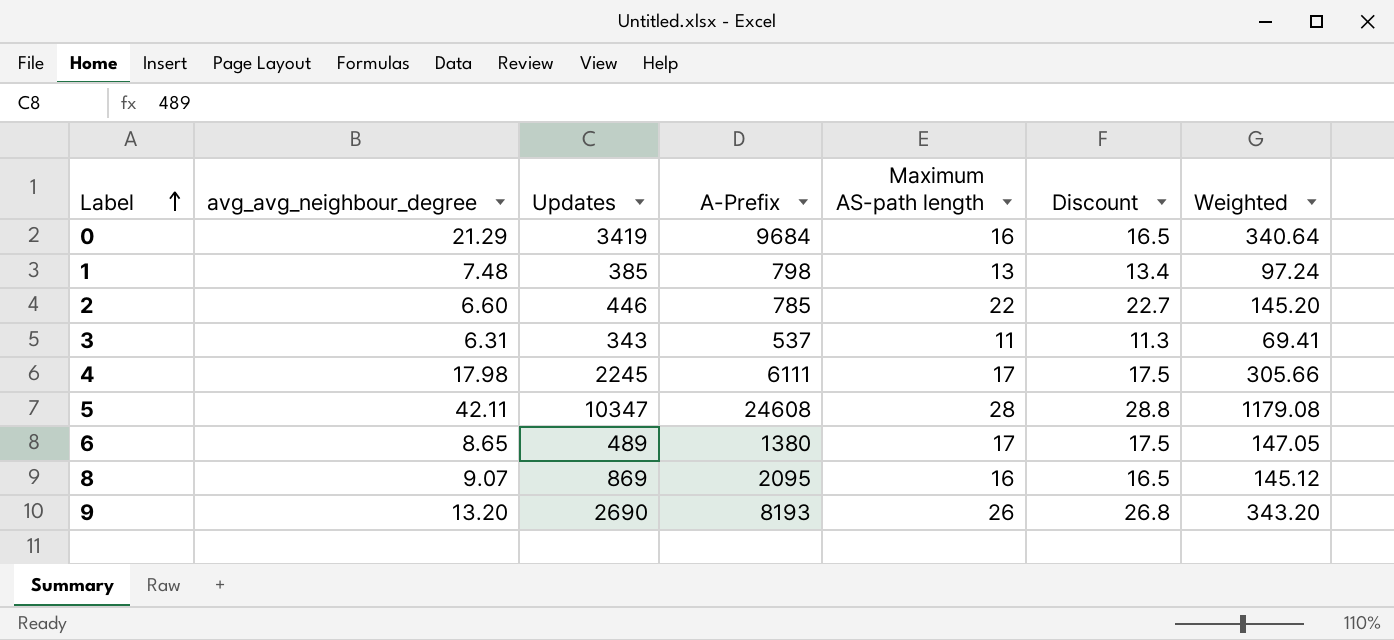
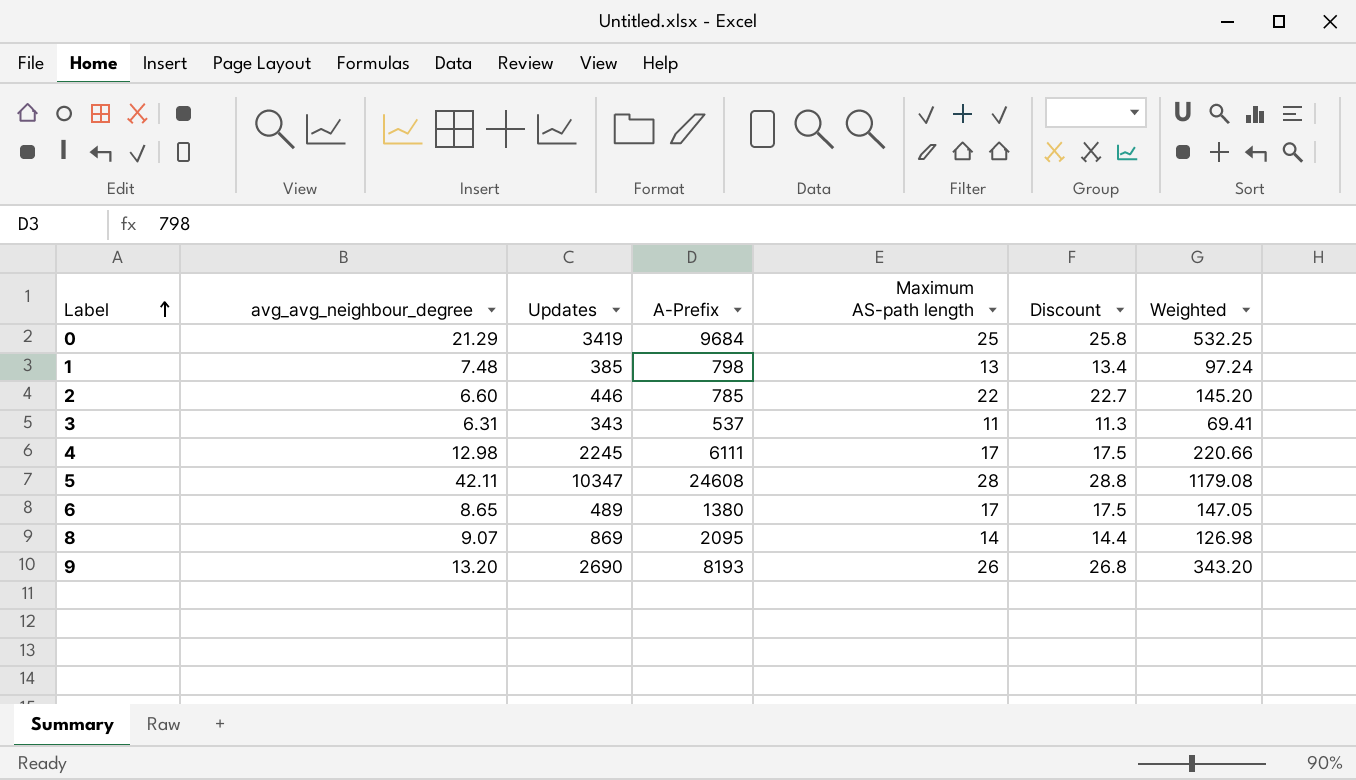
0 | Maximum AS-path length: 16 -> 25
0 | Discount: 16.5 -> 25.8
0 | Weighted: 340.64 -> 532.25
4 | avg_avg_neighbour_degree: 17.98 -> 12.98
4 | Weighted: 305.66 -> 220.66
8 | Maximum AS-path length: 16 -> 14
8 | Discount: 16.5 -> 14.4
8 | Weighted: 145.12 -> 126.98

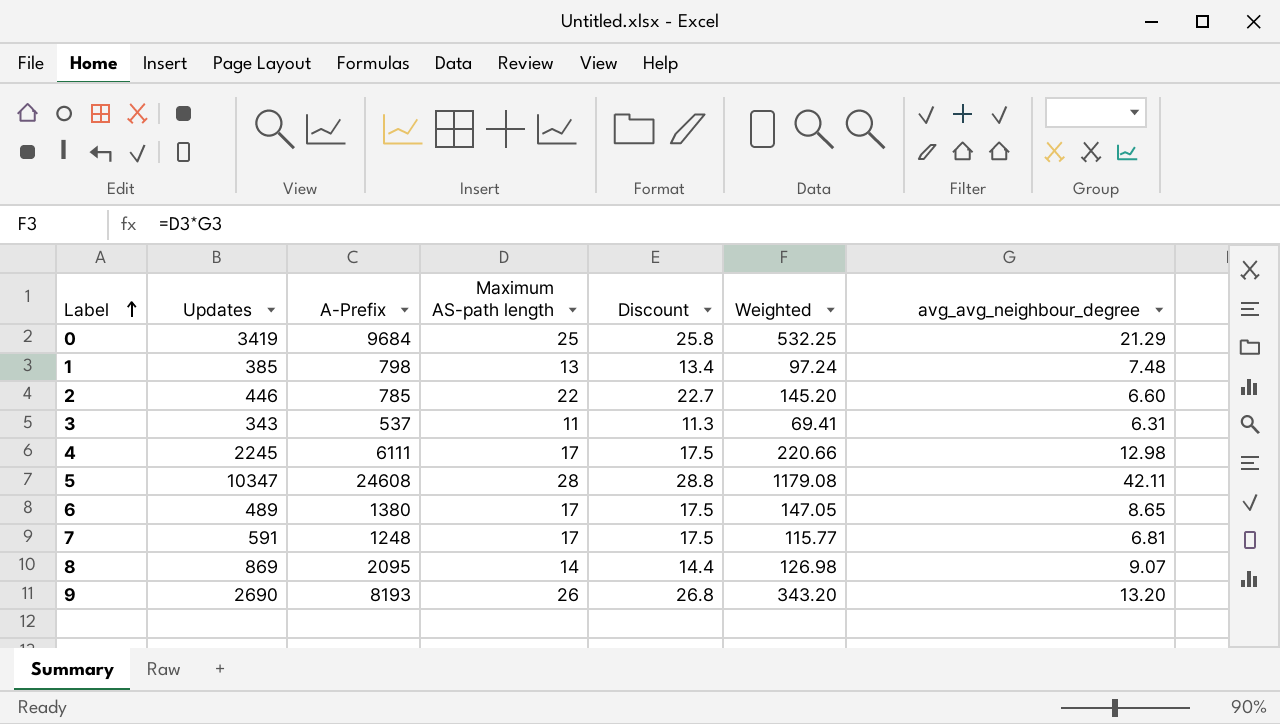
column avg_avg_neighbour_degree | position: 2 -> 7
row 7: none -> 591 | 1248 | 17 | 17.5 | 115.77 | 6.81

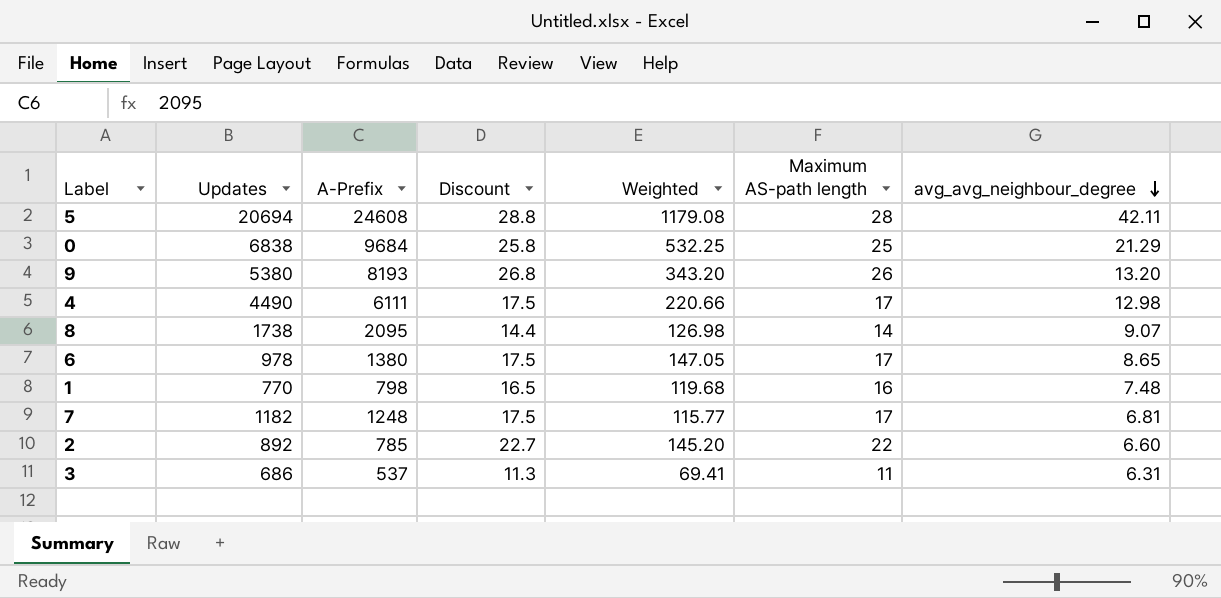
row order: Label ascending -> avg_avg_neighbour_degree descending
column Maximum AS-path length | position: 4 -> 6
5 | Updates: 10347 -> 20694
0 | Updates: 3419 -> 6838
9 | Updates: 2690 -> 5380
4 | Updates: 2245 -> 4490
8 | Updates: 869 -> 1738
6 | Updates: 489 -> 978
1 | Updates: 385 -> 770
1 | Discount: 13.4 -> 16.5
1 | Weighted: 97.24 -> 119.68
1 | Maximum AS-path length: 13 -> 16
7 | Updates: 591 -> 1182
2 | Updates: 446 -> 892
3 | Updates: 343 -> 686

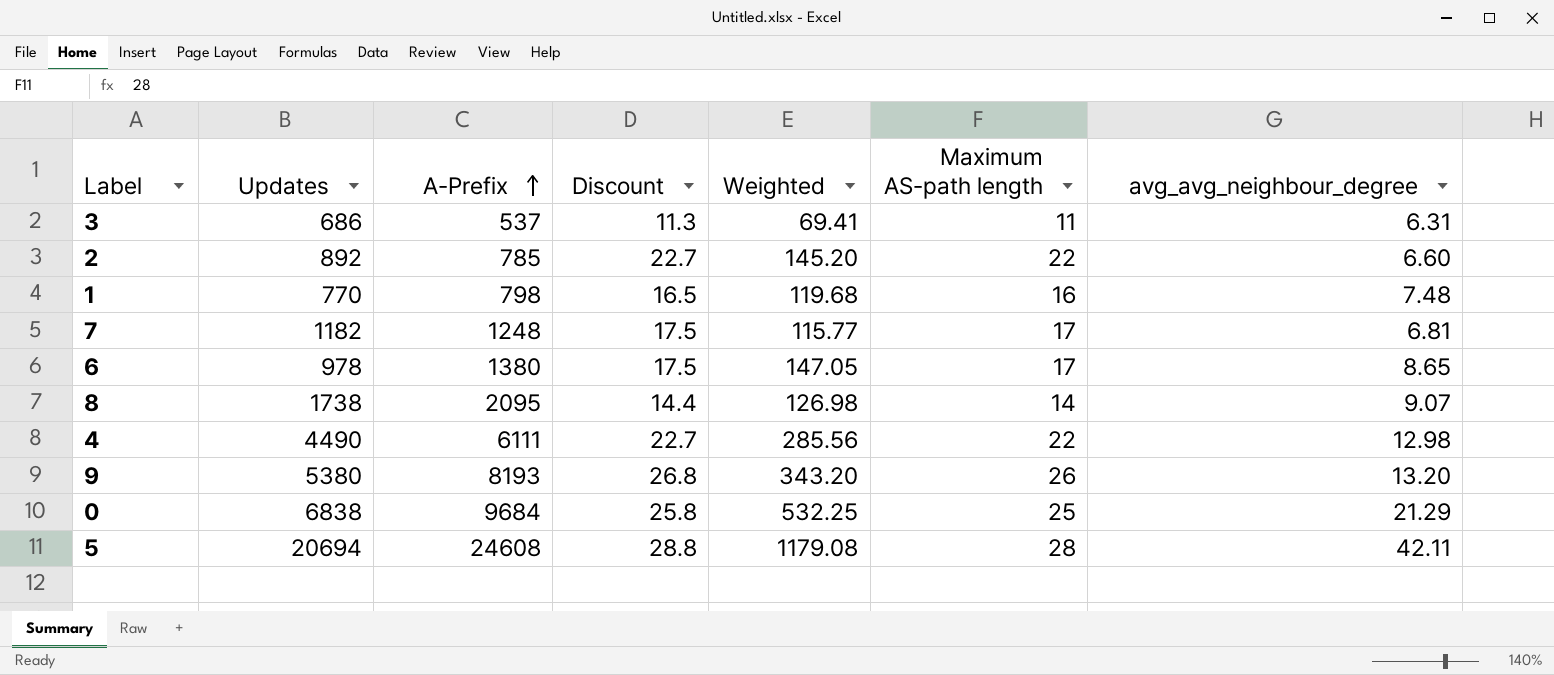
row order: avg_avg_neighbour_degree descending -> A-Prefix ascending
4 | Discount: 17.5 -> 22.7
4 | Weighted: 220.66 -> 285.56
4 | Maximum AS-path length: 17 -> 22

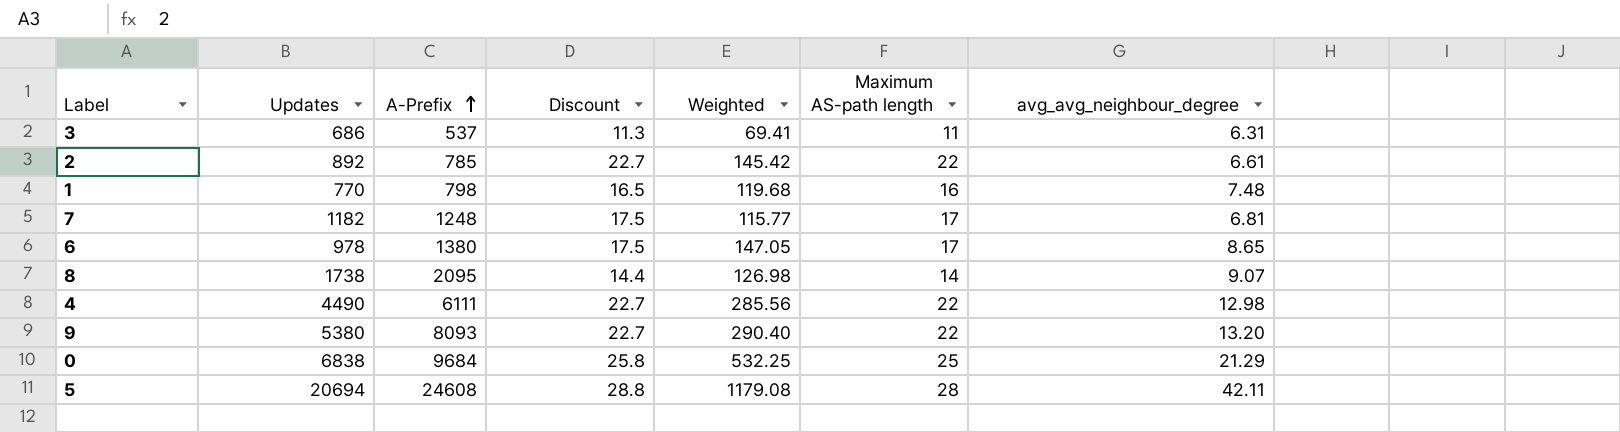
2 | Weighted: 145.20 -> 145.42
2 | avg_avg_neighbour_degree: 6.60 -> 6.61
9 | A-Prefix: 8193 -> 8093
9 | Discount: 26.8 -> 22.7
9 | Weighted: 343.20 -> 290.40
9 | Maximum AS-path length: 26 -> 22

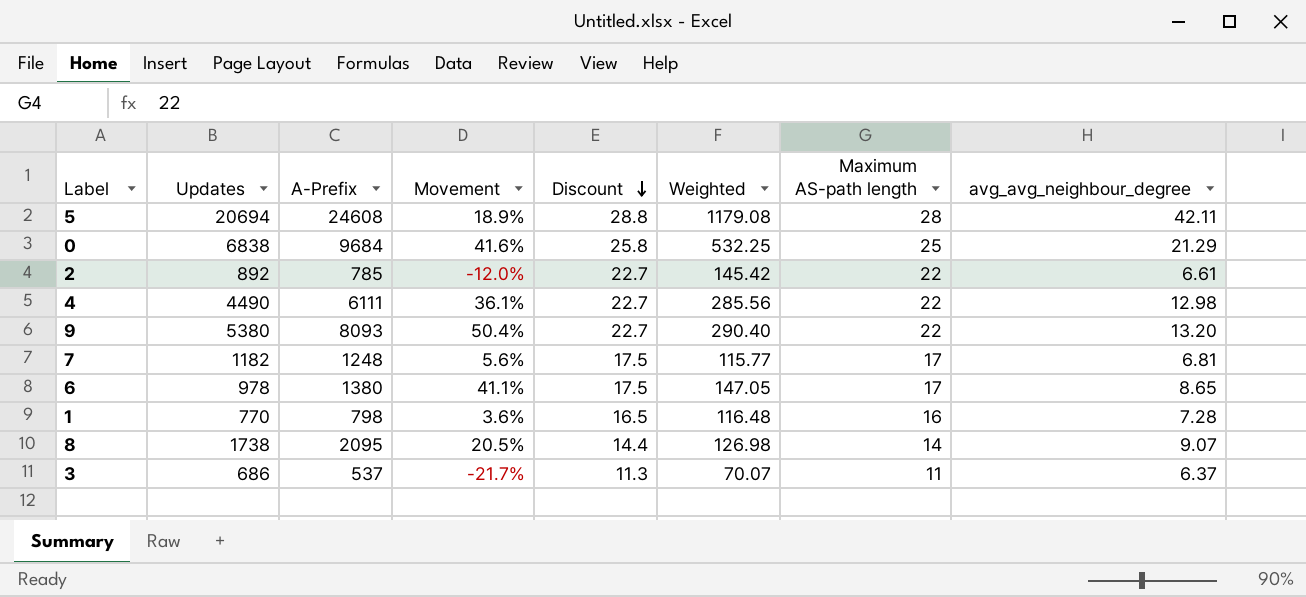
row order: A-Prefix ascending -> Discount descending
column Movement | formula: none -> ([A-Prefix] - [Updates]) / [Updates]
1 | Weighted: 119.68 -> 116.48
1 | avg_avg_neighbour_degree: 7.48 -> 7.28
3 | Weighted: 69.41 -> 70.07
3 | avg_avg_neighbour_degree: 6.31 -> 6.37

